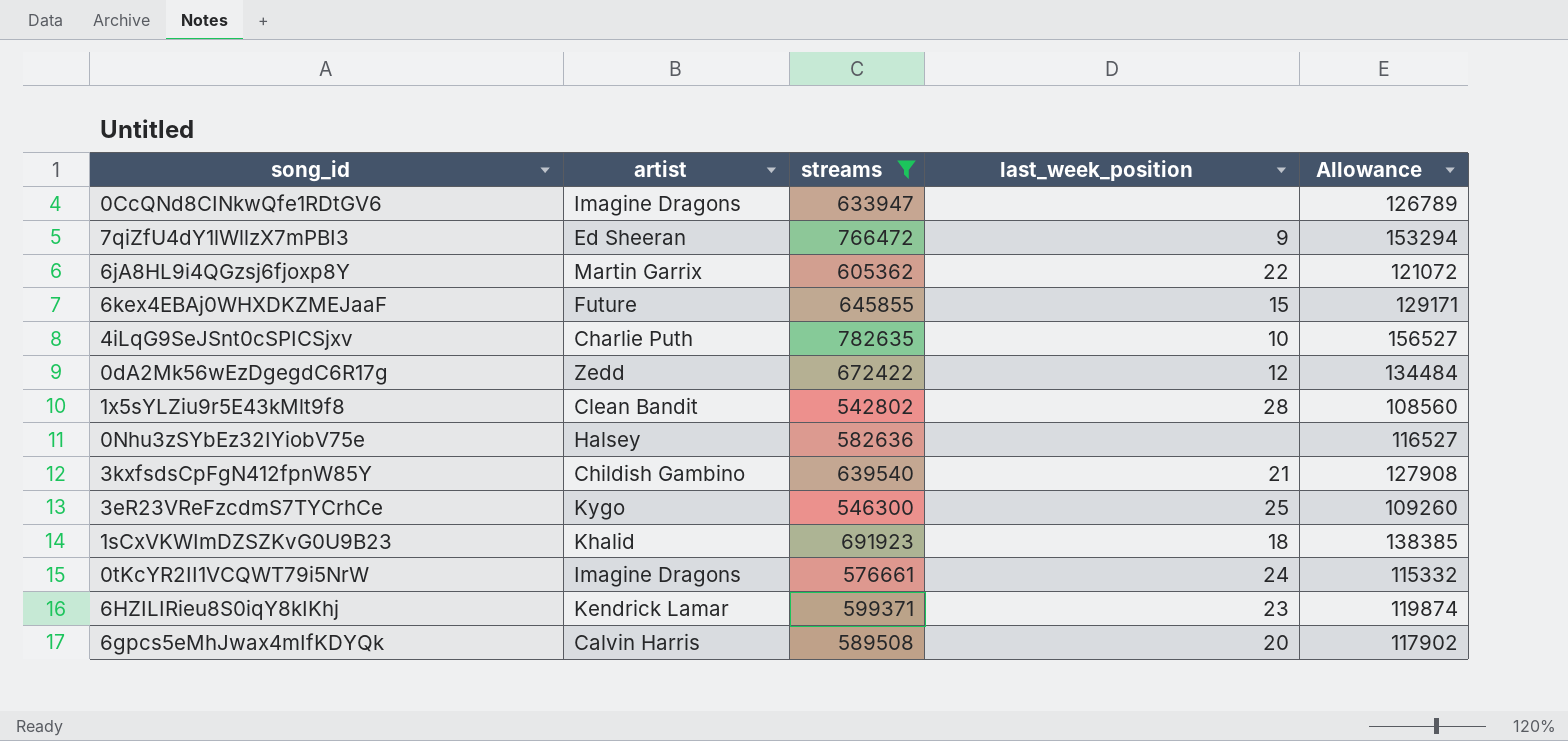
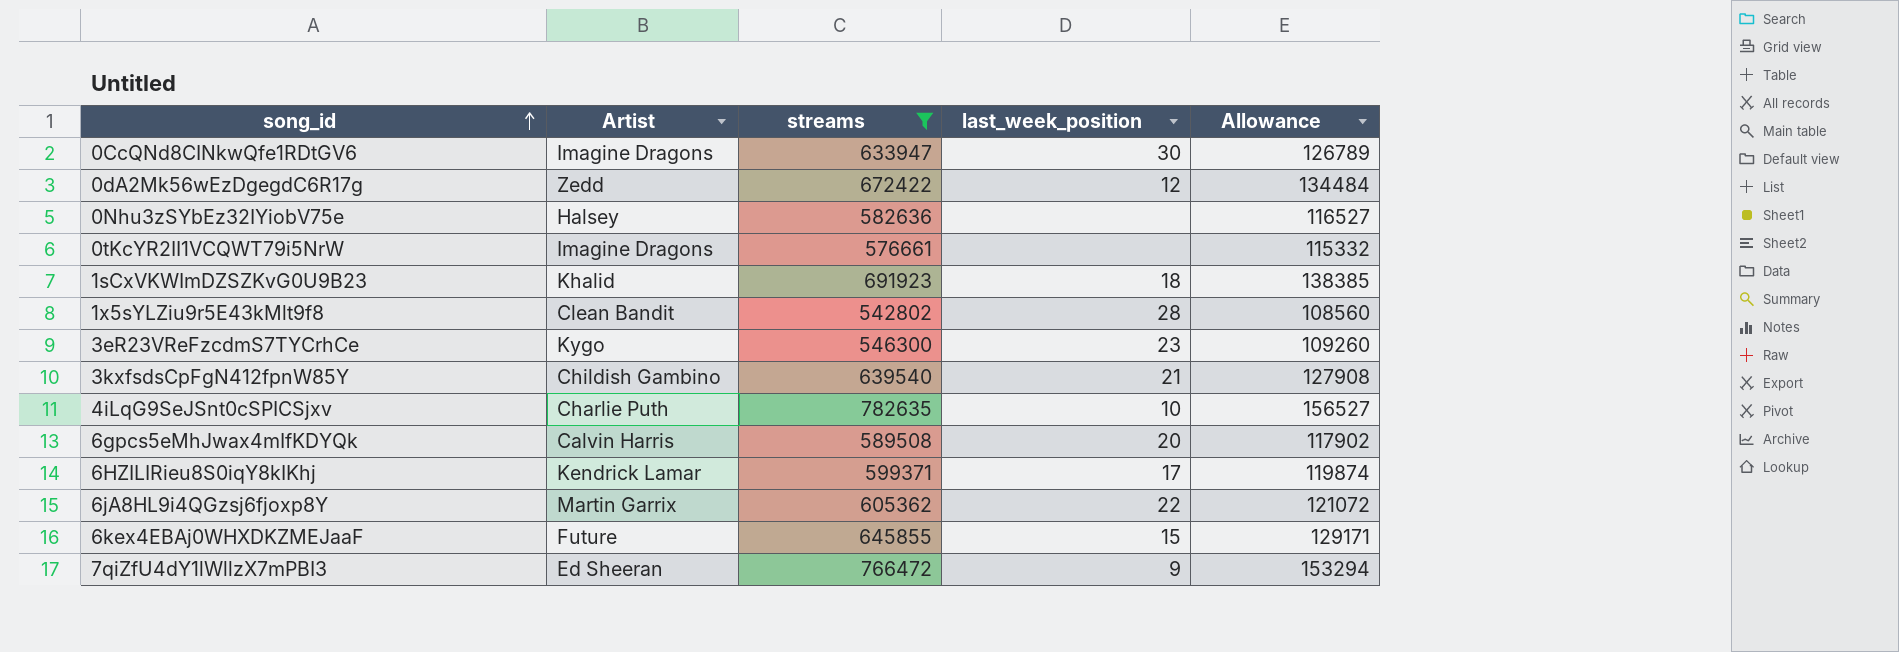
row order: none -> song_id ascending
column name: artist -> Artist
0CcQNd8CINkwQfe1RDtGV6 | last_week_position: none -> 30
0tKcYR2II1VCQWT79i5NrW | last_week_position: 24 -> none
3eR23VReFzcdmS7TYCrhCe | last_week_position: 25 -> 23
6HZILIRieu8S0iqY8kIKhj | last_week_position: 23 -> 17

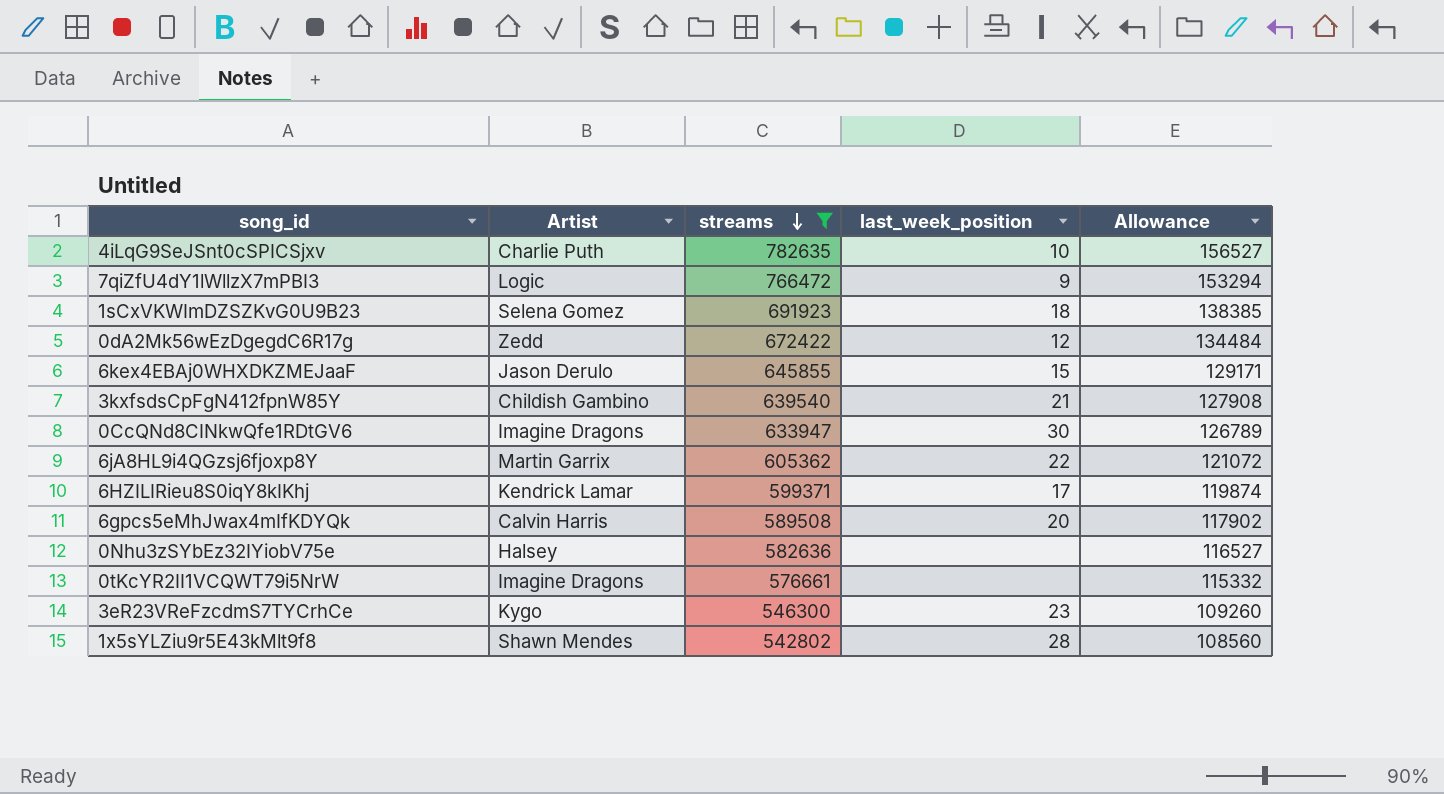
row order: song_id ascending -> streams descending
7qiZfU4dY1lWllzX7mPBI3 | Artist: Ed Sheeran -> Logic
1sCxVKWImDZSZKvG0U9B23 | Artist: Khalid -> Selena Gomez
6kex4EBAj0WHXDKZMEJaaF | Artist: Future -> Jason Derulo
1x5sYLZiu9r5E43kMlt9f8 | Artist: Clean Bandit -> Shawn Mendes

